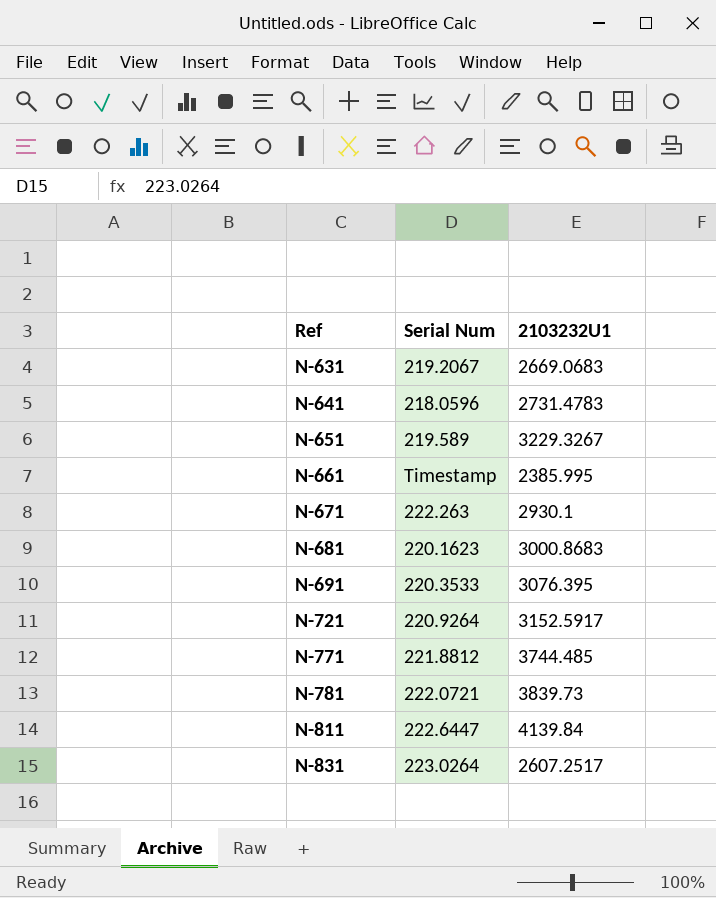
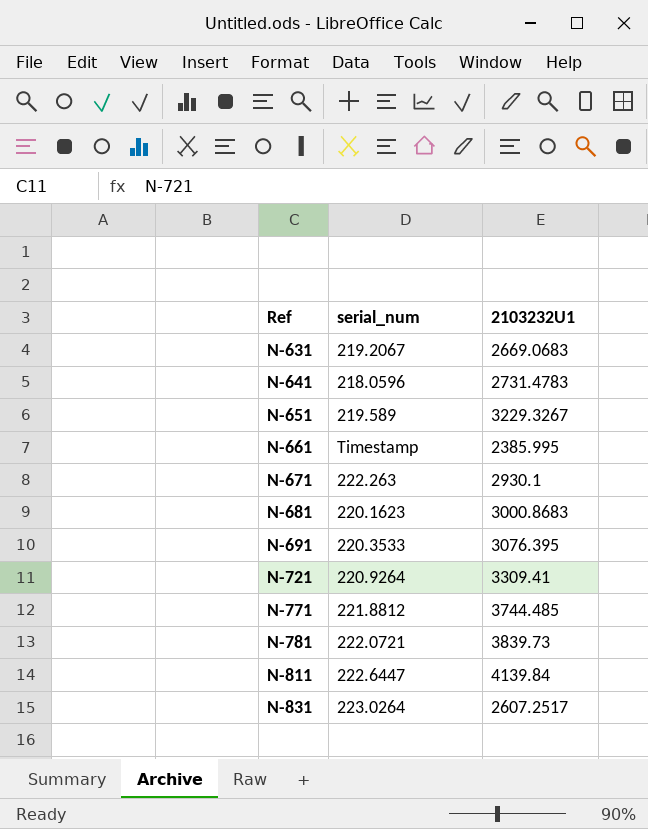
column name: Serial Num -> serial_num
N-721 | 2103232U1: 3152.5917 -> 3309.41

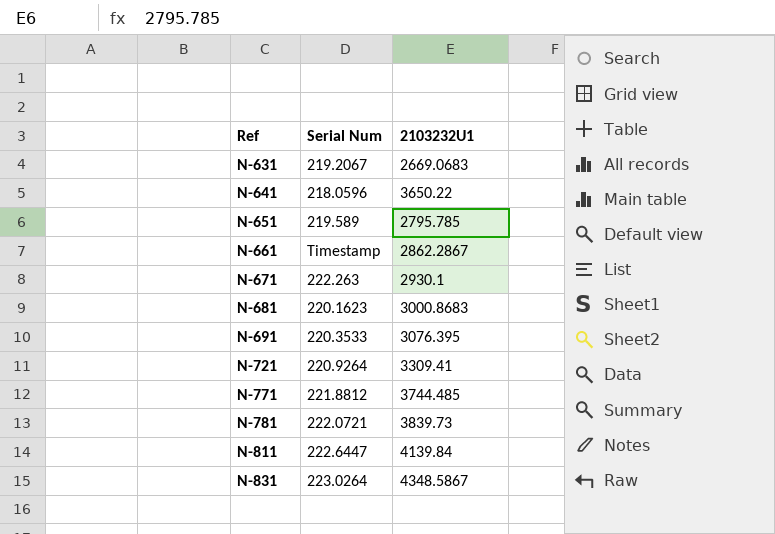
column name: serial_num -> Serial Num
N-641 | 2103232U1: 2731.4783 -> 3650.22
N-651 | 2103232U1: 3229.3267 -> 2795.785
N-661 | 2103232U1: 2385.995 -> 2862.2867
N-831 | 2103232U1: 2607.2517 -> 4348.5867

